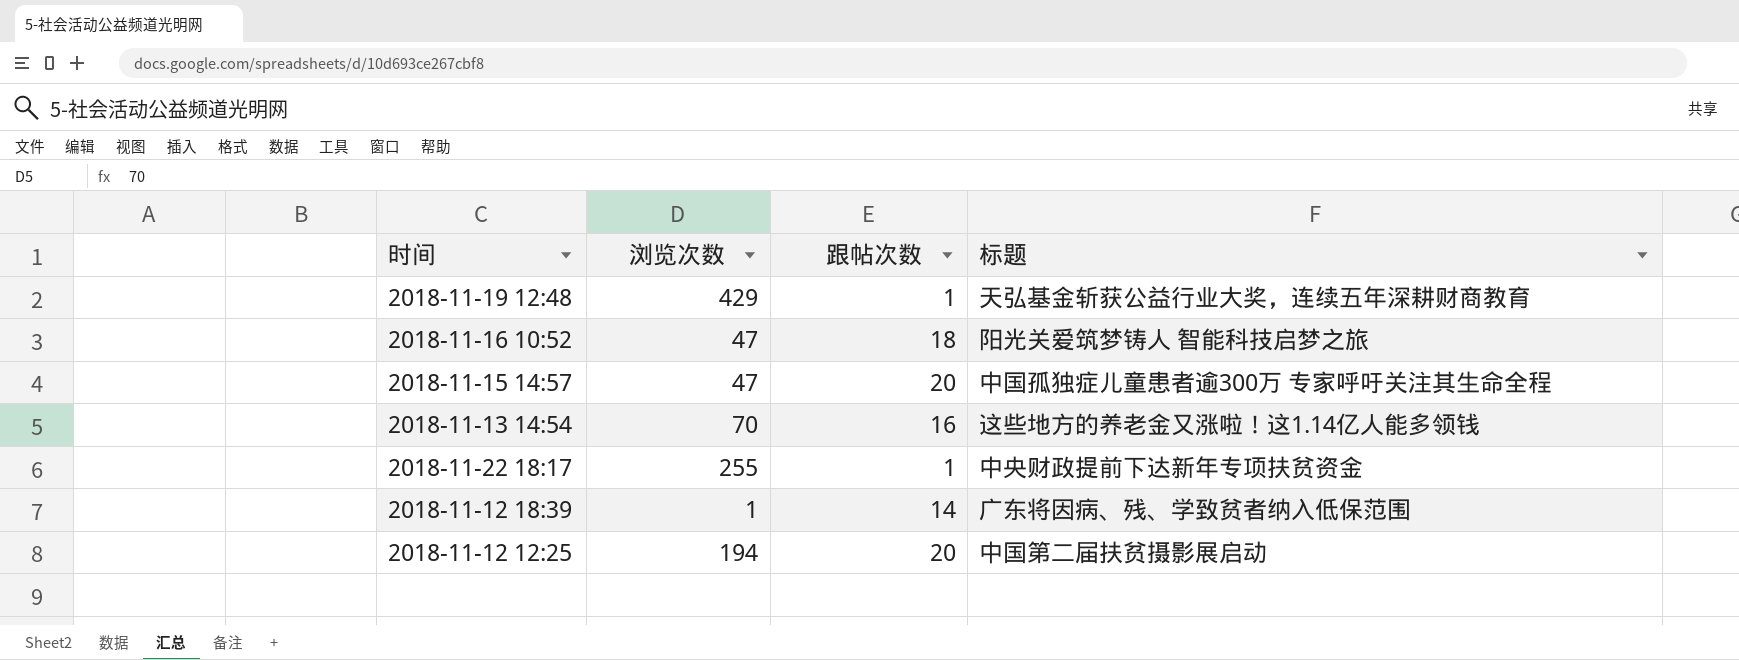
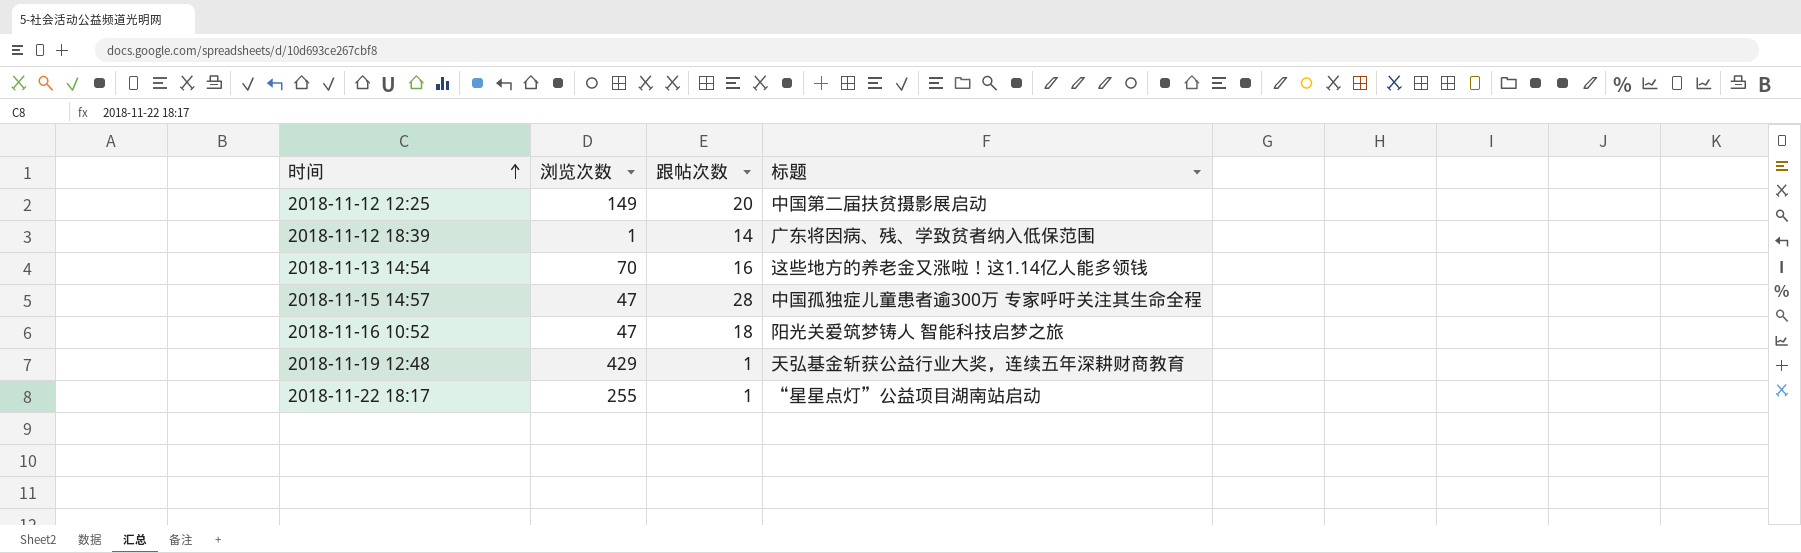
row order: none -> 时间 ascending
2018-11-12 12:25 | 浏览次数: 194 -> 149
2018-11-15 14:57 | 跟帖次数: 20 -> 28
2018-11-22 18:17 | 标题: 中央财政提前下达新年专项扶贫资金 -> “星星点灯”公益项目湖南站启动

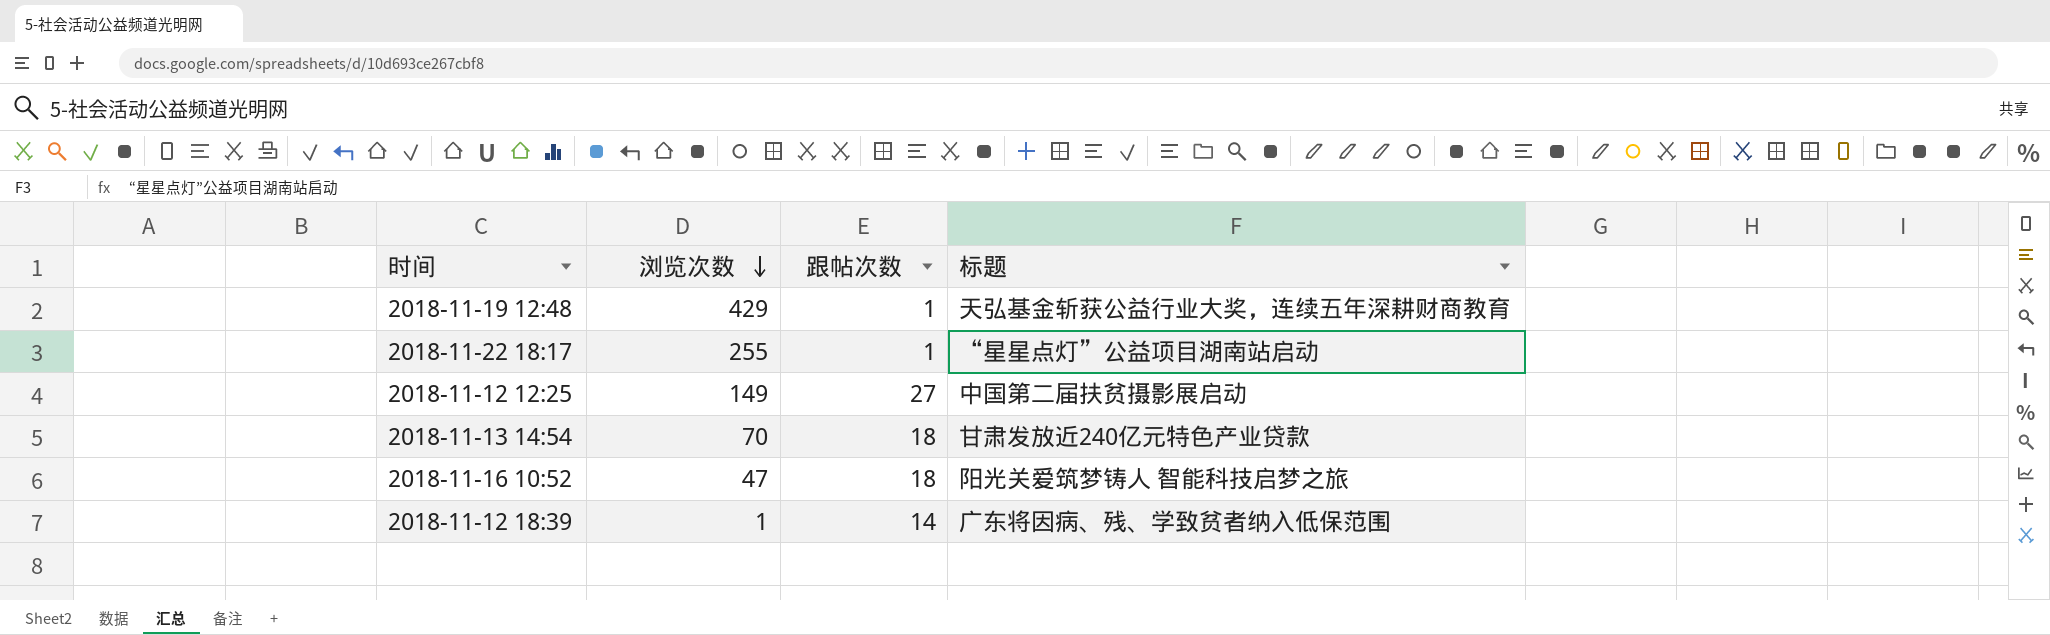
row order: 时间 ascending -> 浏览次数 descending
row 2018-11-15 14:57: 47 | 28 | 中国孤独症儿童患者逾300万 专家呼吁关注其生命全程 -> none
2018-11-12 12:25 | 跟帖次数: 20 -> 27
2018-11-13 14:54 | 跟帖次数: 16 -> 18
2018-11-13 14:54 | 标题: 这些地方的养老金又涨啦！这1.14亿人能多领钱 -> 甘肃发放近240亿元特色产业贷款

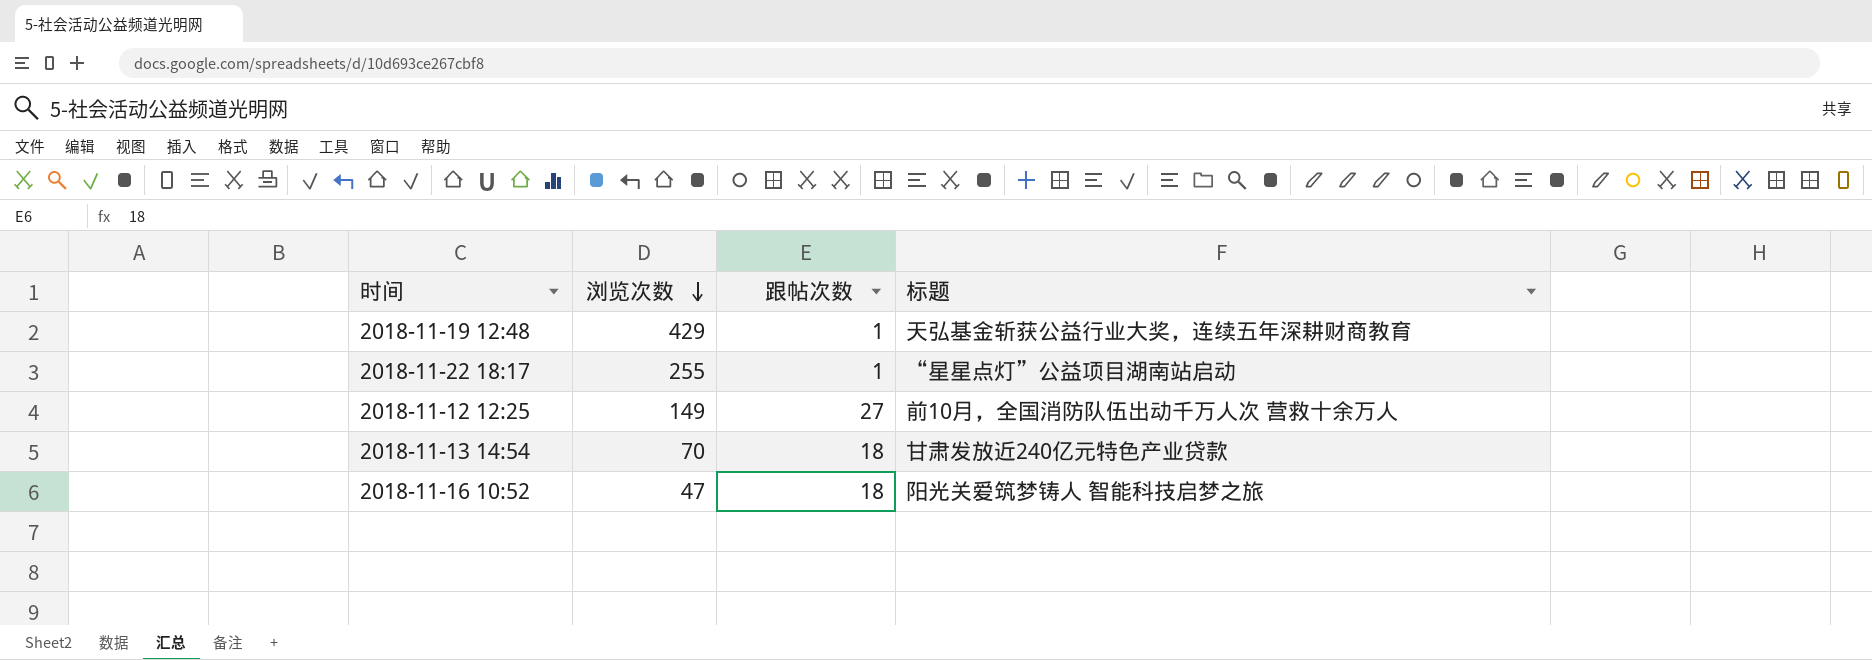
row 2018-11-12 18:39: 1 | 14 | 广东将因病、残、学致贫者纳入低保范围 -> none
2018-11-12 12:25 | 标题: 中国第二届扶贫摄影展启动 -> 前10月，全国消防队伍出动千万人次 营救十余万人

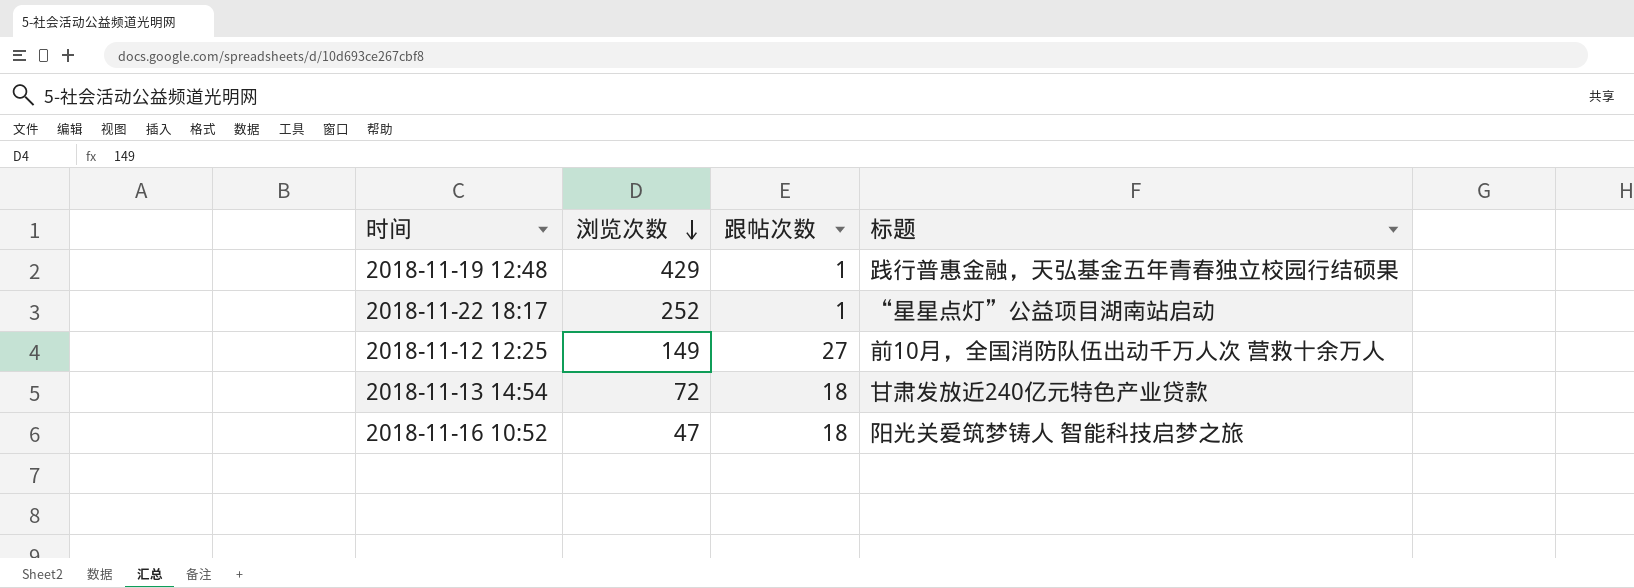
2018-11-19 12:48 | 标题: 天弘基金斩获公益行业大奖，连续五年深耕财商教育 -> 践行普惠金融，天弘基金五年青春独立校园行结硕果
2018-11-22 18:17 | 浏览次数: 255 -> 252
2018-11-13 14:54 | 浏览次数: 70 -> 72

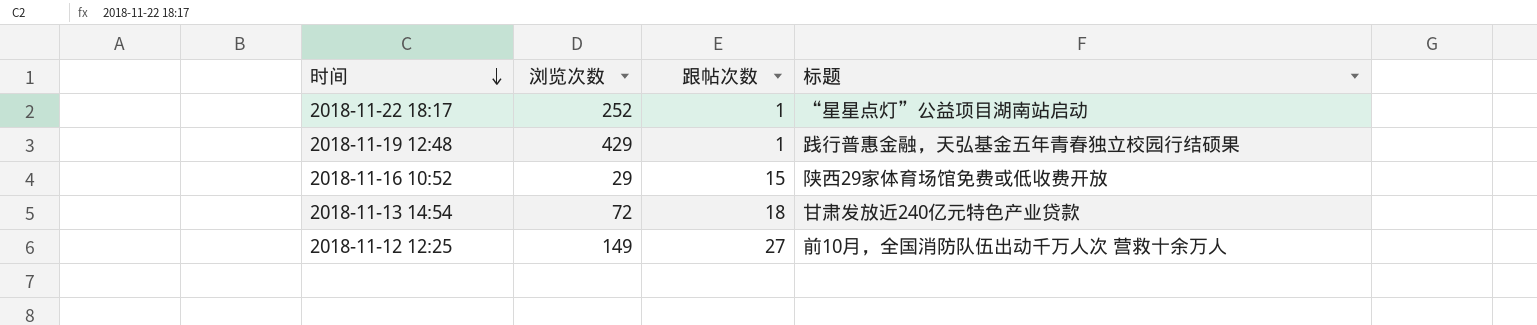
row order: 浏览次数 descending -> 时间 descending
2018-11-16 10:52 | 浏览次数: 47 -> 29
2018-11-16 10:52 | 跟帖次数: 18 -> 15
2018-11-16 10:52 | 标题: 阳光关爱筑梦铸人 智能科技启梦之旅 -> 陕西29家体育场馆免费或低收费开放

